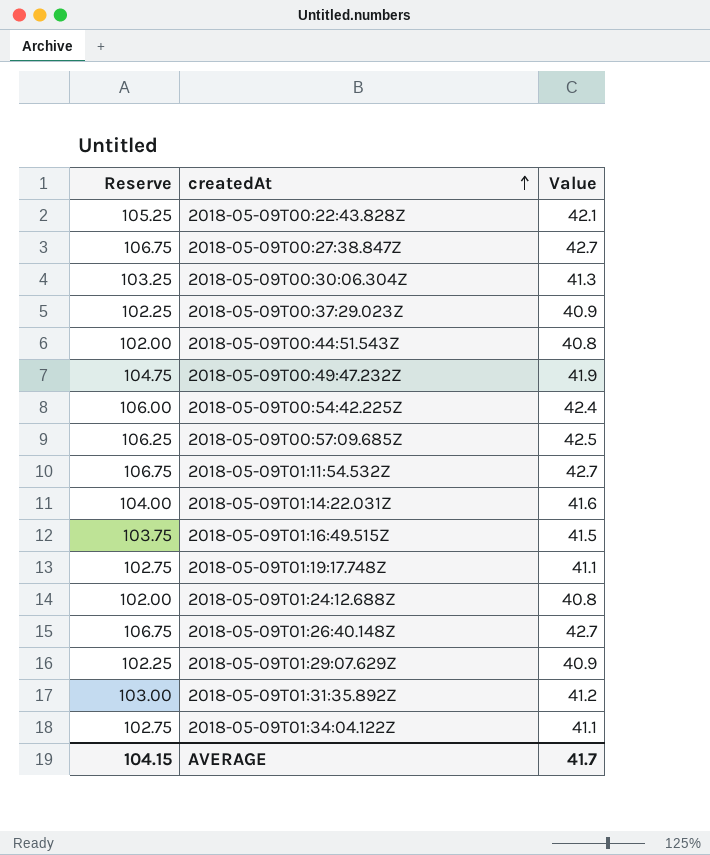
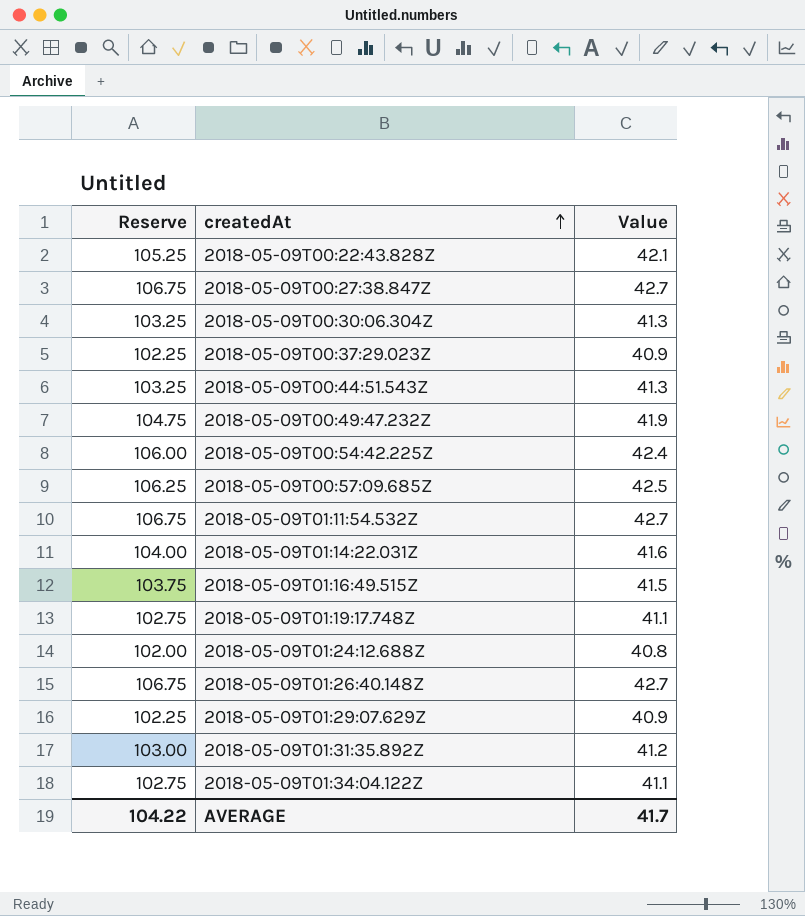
2018-05-09T00:44:51.543Z | Reserve: 102.00 -> 103.25
2018-05-09T00:44:51.543Z | Value: 40.8 -> 41.3
AVERAGE | Reserve: 104.15 -> 104.22

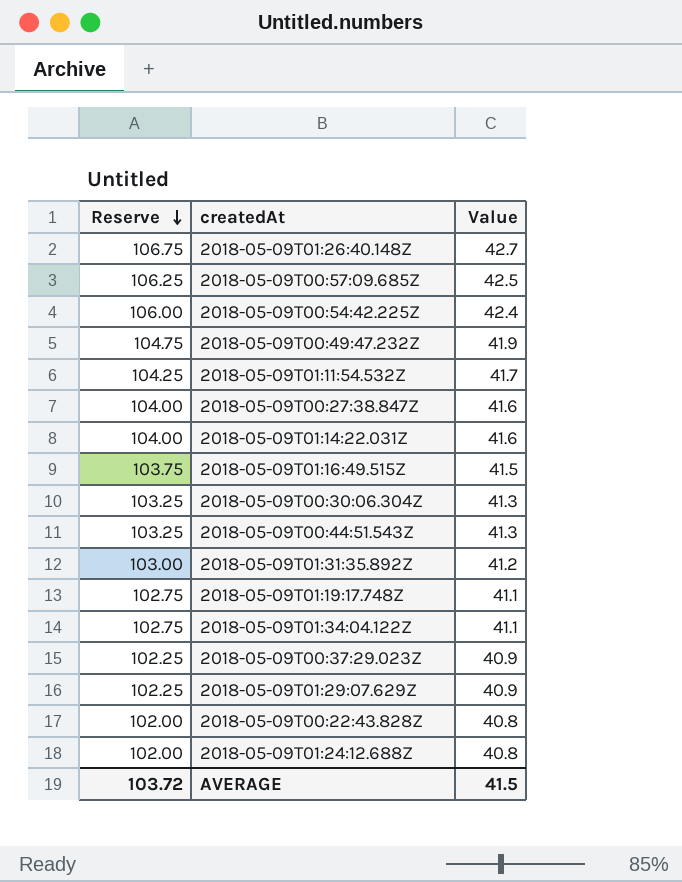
row order: createdAt ascending -> Reserve descending
2018-05-09T01:11:54.532Z | Reserve: 106.75 -> 104.25
2018-05-09T01:11:54.532Z | Value: 42.7 -> 41.7
2018-05-09T00:27:38.847Z | Reserve: 106.75 -> 104.00
2018-05-09T00:27:38.847Z | Value: 42.7 -> 41.6
2018-05-09T00:22:43.828Z | Reserve: 105.25 -> 102.00
2018-05-09T00:22:43.828Z | Value: 42.1 -> 40.8
AVERAGE | Reserve: 104.22 -> 103.72
AVERAGE | Value: 41.7 -> 41.5

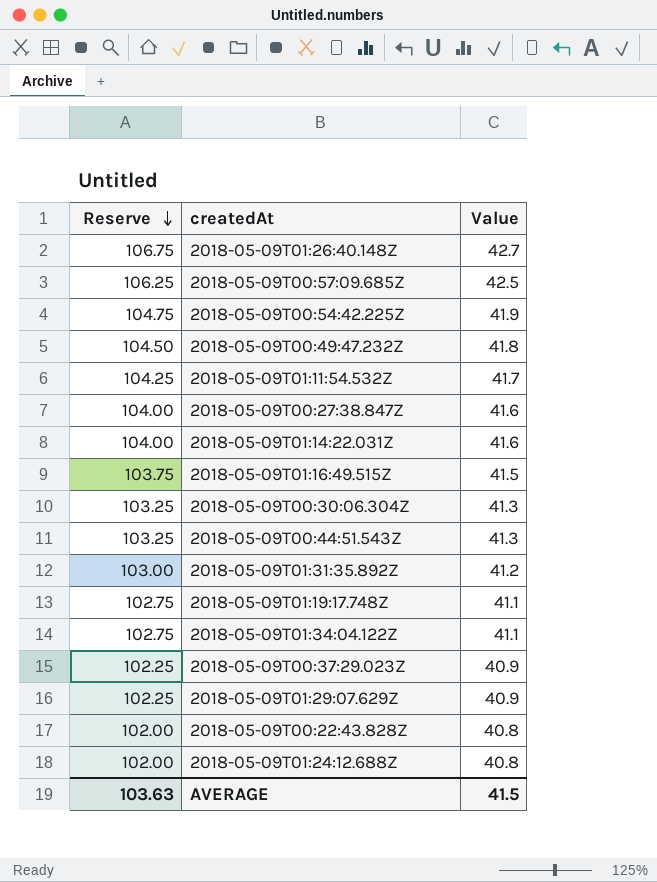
2018-05-09T00:54:42.225Z | Reserve: 106.00 -> 104.75
2018-05-09T00:54:42.225Z | Value: 42.4 -> 41.9
2018-05-09T00:49:47.232Z | Reserve: 104.75 -> 104.50
2018-05-09T00:49:47.232Z | Value: 41.9 -> 41.8
AVERAGE | Reserve: 103.72 -> 103.63

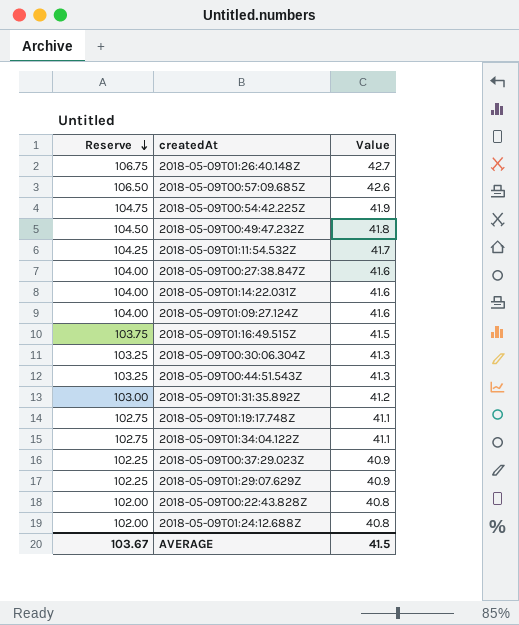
2018-05-09T00:57:09.685Z | Reserve: 106.25 -> 106.50
2018-05-09T00:57:09.685Z | Value: 42.5 -> 42.6
row 2018-05-09T01:09:27.124Z: none -> 104.00 | 41.6
AVERAGE | Reserve: 103.63 -> 103.67

